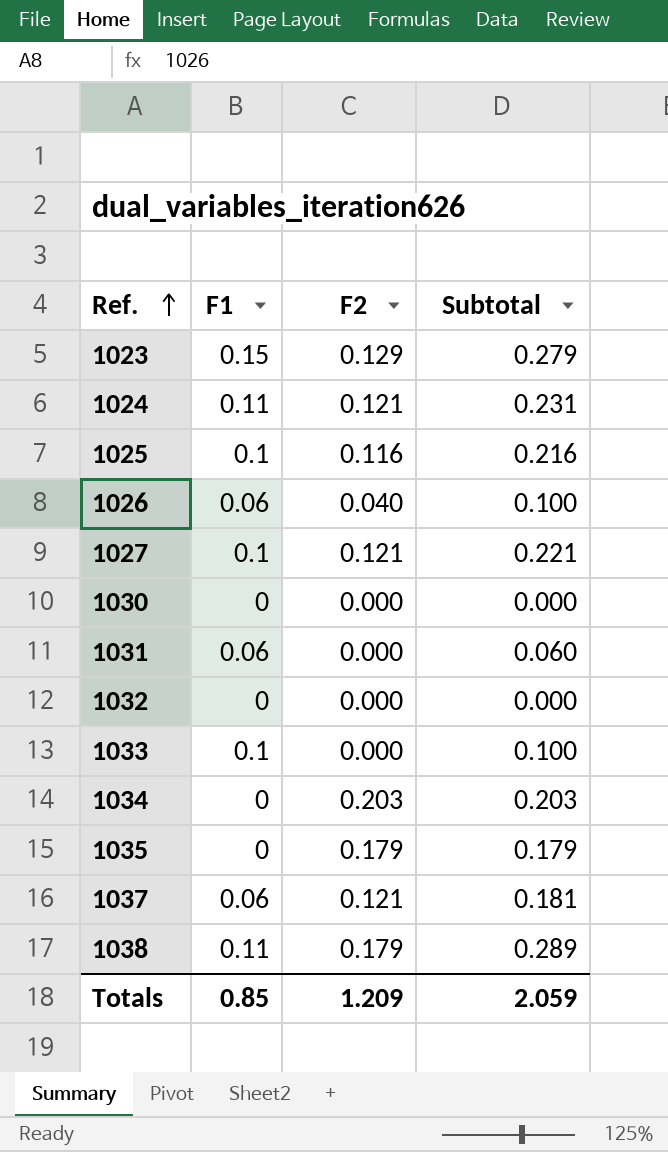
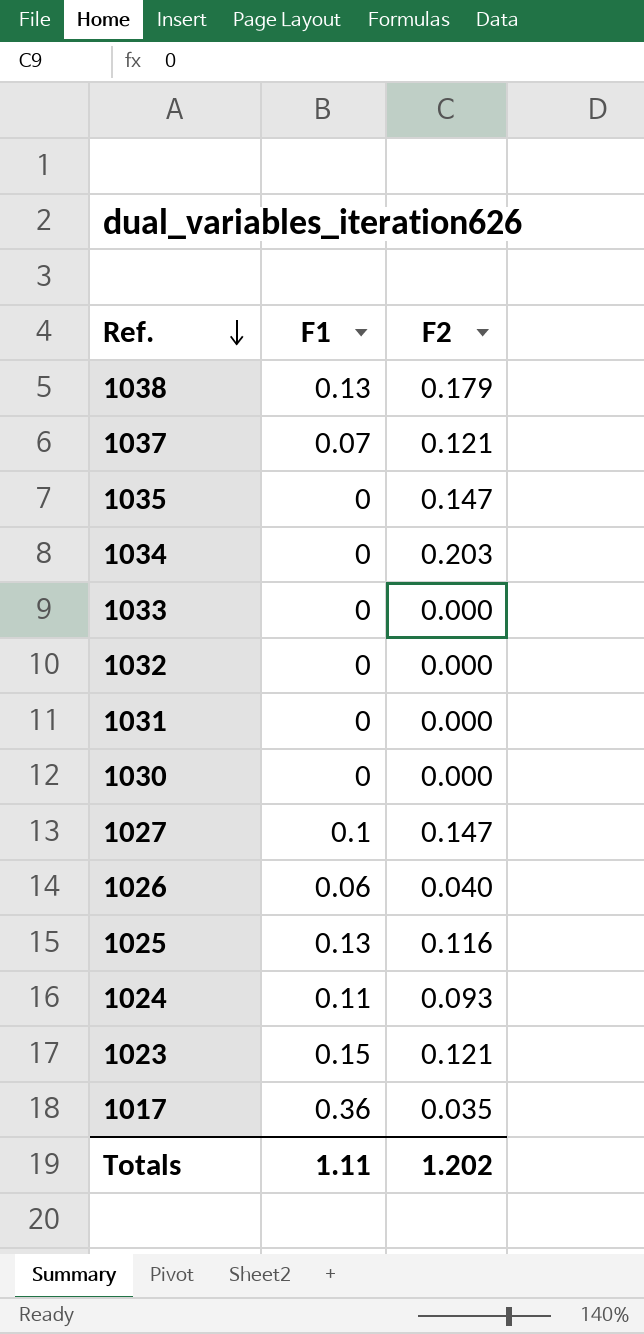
row order: Ref. ascending -> Ref. descending
column Subtotal | formula: [F1] + [F2] -> none
1038 | F1: 0.11 -> 0.13
1037 | F1: 0.06 -> 0.07
1035 | F2: 0.179 -> 0.147
1033 | F1: 0.1 -> 0
1031 | F1: 0.06 -> 0
1027 | F2: 0.121 -> 0.147
1025 | F1: 0.1 -> 0.13
1024 | F2: 0.121 -> 0.093
1023 | F2: 0.129 -> 0.121
row 1017: none -> 0.36 | 0.035
Totals | F1: 0.85 -> 1.11
Totals | F2: 1.209 -> 1.202

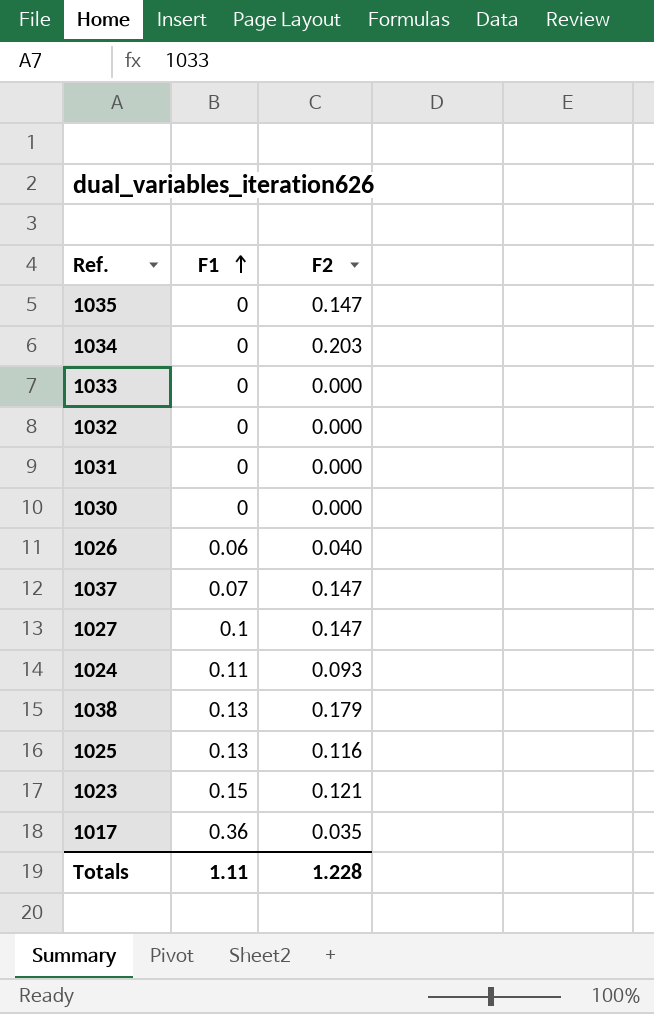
row order: Ref. descending -> F1 ascending
1037 | F2: 0.121 -> 0.147
Totals | F2: 1.202 -> 1.228

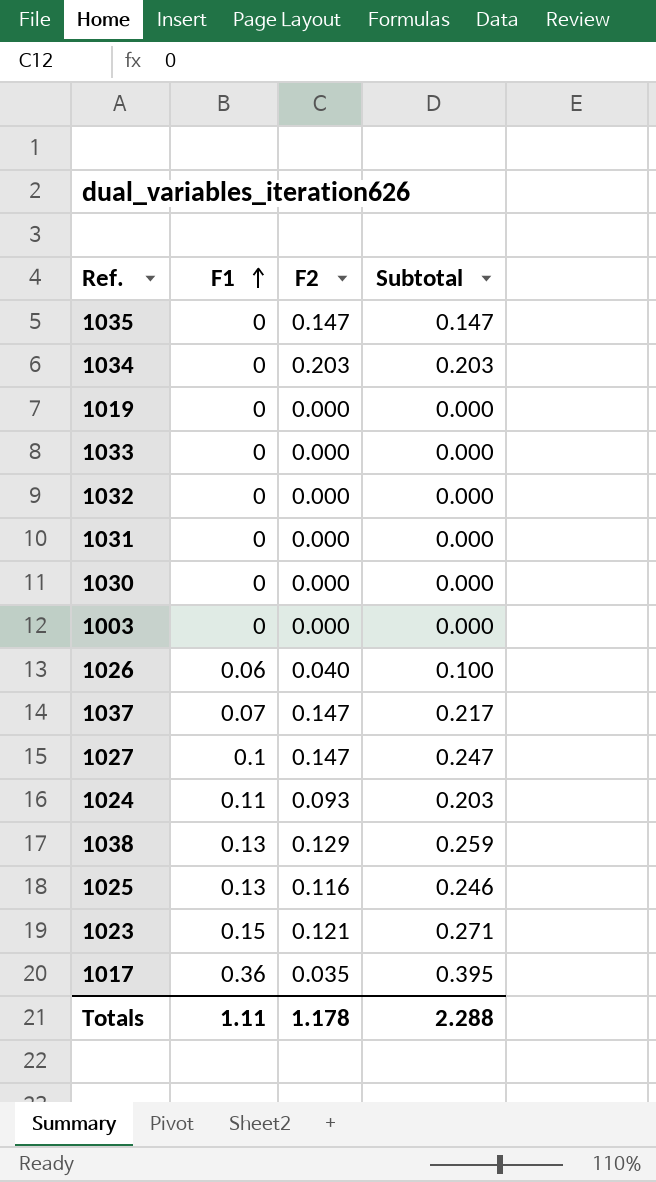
column Subtotal | formula: none -> [F1] + [F2]
row 1019: none -> 0 | 0.000 | 0.000
row 1003: none -> 0 | 0.000 | 0.000
1038 | F2: 0.179 -> 0.129
Totals | F2: 1.228 -> 1.178

